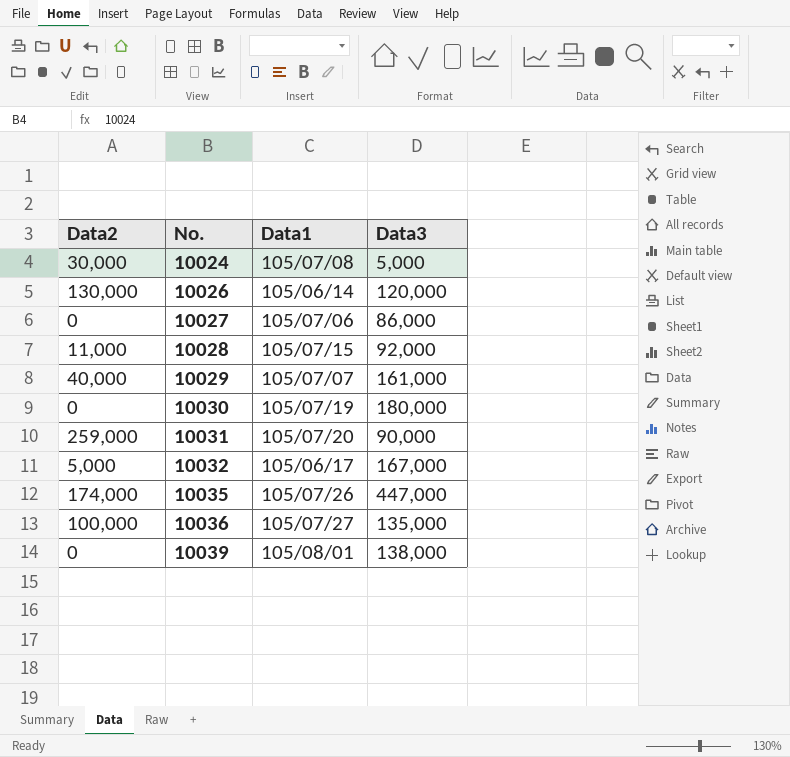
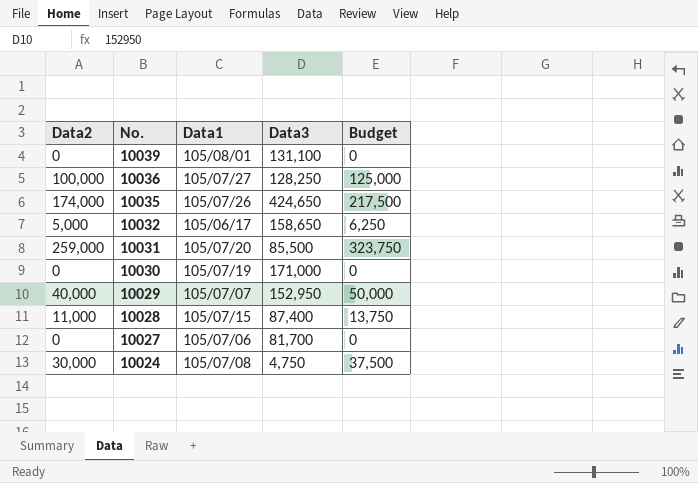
row order: No. ascending -> No. descending
column Budget | formula: none -> [Data2] * 1.25
row 10026: 130,000 | 105/06/14 | 120,000 -> none
10039 | Data3: 138,000 -> 131,100
10036 | Data3: 135,000 -> 128,250
10035 | Data3: 447,000 -> 424,650
10032 | Data3: 167,000 -> 158,650
10031 | Data3: 90,000 -> 85,500
10030 | Data3: 180,000 -> 171,000
10029 | Data3: 161,000 -> 152,950
10028 | Data3: 92,000 -> 87,400
10027 | Data3: 86,000 -> 81,700
10024 | Data3: 5,000 -> 4,750

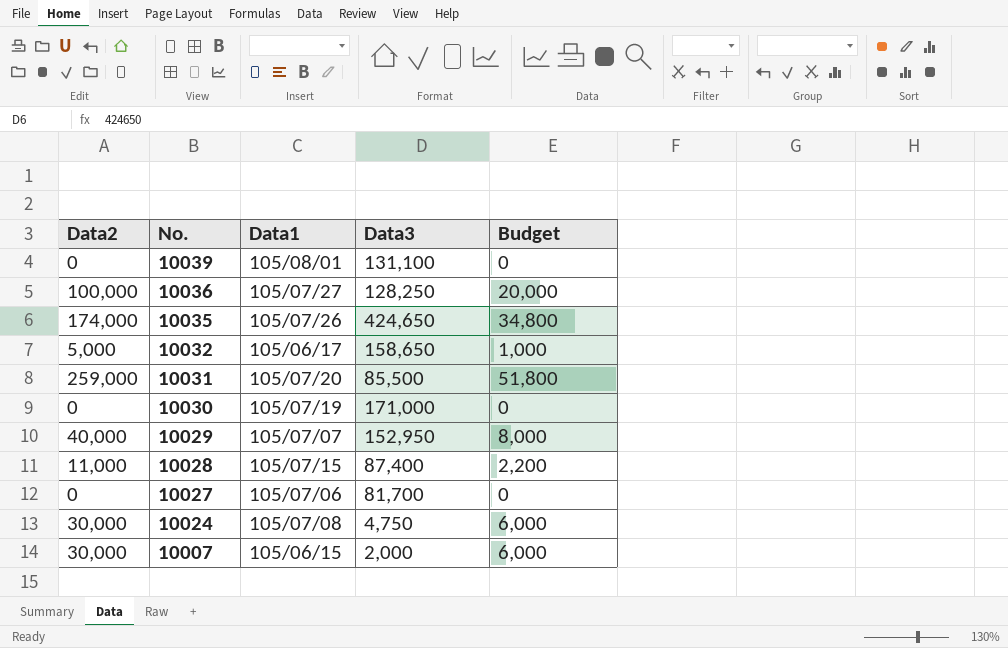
column Budget | formula: [Data2] * 1.25 -> [Data2] * 0.2
row 10007: none -> 30,000 | 105/06/15 | 2,000 | 6,000

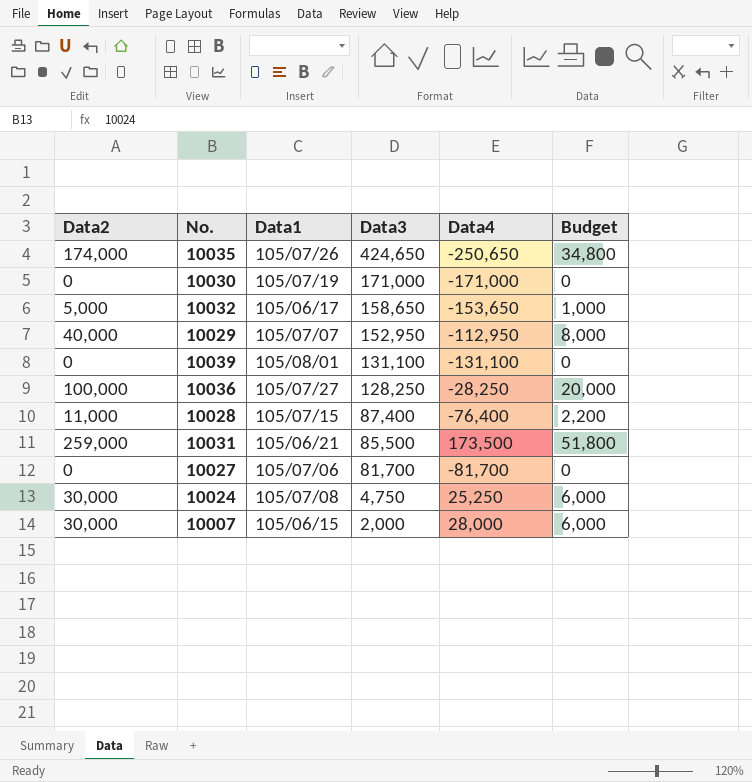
row order: No. descending -> Data3 descending
column Data4 | formula: none -> [Data2] - [Data3]
10031 | Data1: 105/07/20 -> 105/06/21

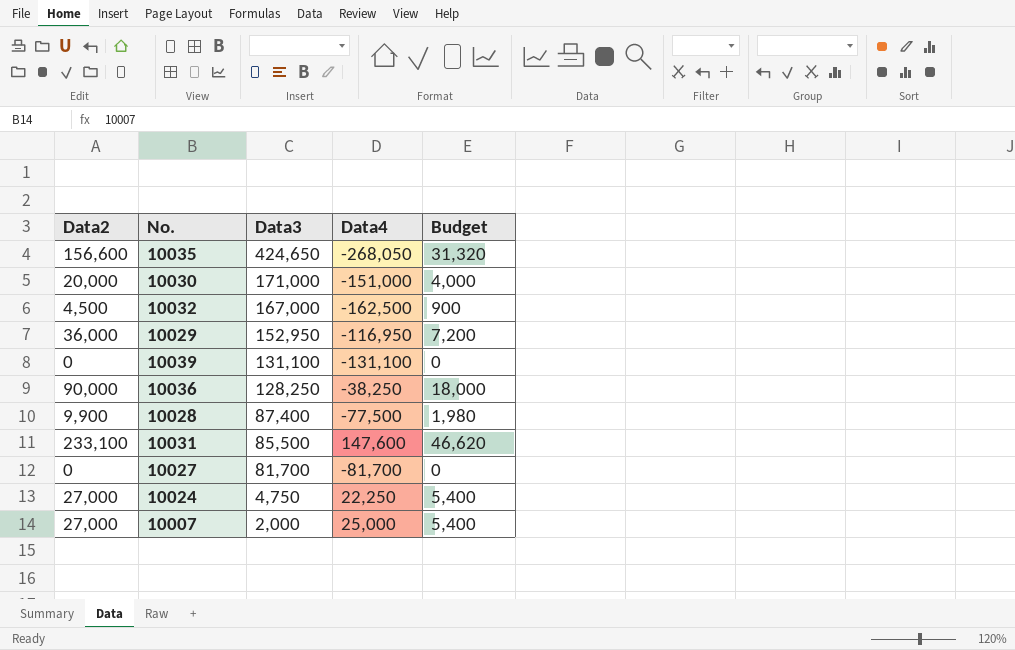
column Data1 | position: 3 -> none
10035 | Data2: 174,000 -> 156,600
10035 | Data4: -250,650 -> -268,050
10035 | Budget: 34,800 -> 31,320
10030 | Data2: 0 -> 20,000
10030 | Data4: -171,000 -> -151,000
10030 | Budget: 0 -> 4,000
10032 | Data2: 5,000 -> 4,500
10032 | Data3: 158,650 -> 167,000
10032 | Data4: -153,650 -> -162,500
10032 | Budget: 1,000 -> 900
10029 | Data2: 40,000 -> 36,000
10029 | Data4: -112,950 -> -116,950
10029 | Budget: 8,000 -> 7,200
10036 | Data2: 100,000 -> 90,000
10036 | Data4: -28,250 -> -38,250
10036 | Budget: 20,000 -> 18,000
10028 | Data2: 11,000 -> 9,900
10028 | Data4: -76,400 -> -77,500
10028 | Budget: 2,200 -> 1,980
10031 | Data2: 259,000 -> 233,100
10031 | Data4: 173,500 -> 147,600
10031 | Budget: 51,800 -> 46,620
10024 | Data2: 30,000 -> 27,000
10024 | Data4: 25,250 -> 22,250
10024 | Budget: 6,000 -> 5,400
10007 | Data2: 30,000 -> 27,000
10007 | Data4: 28,000 -> 25,000
10007 | Budget: 6,000 -> 5,400

